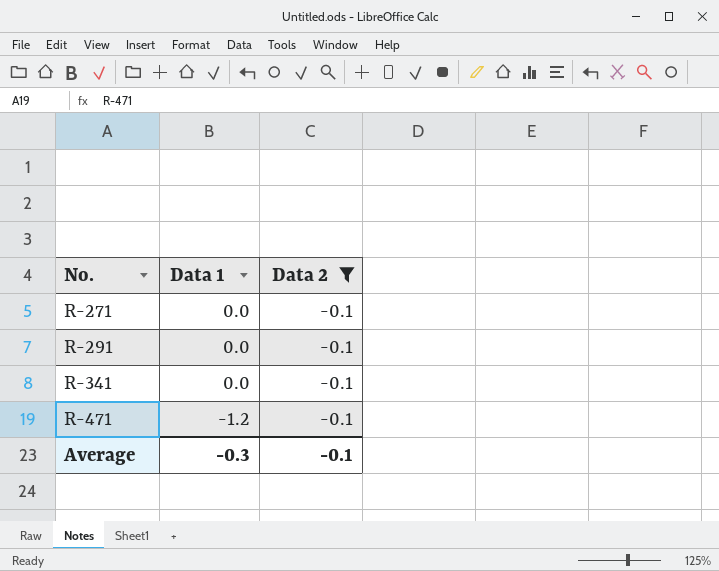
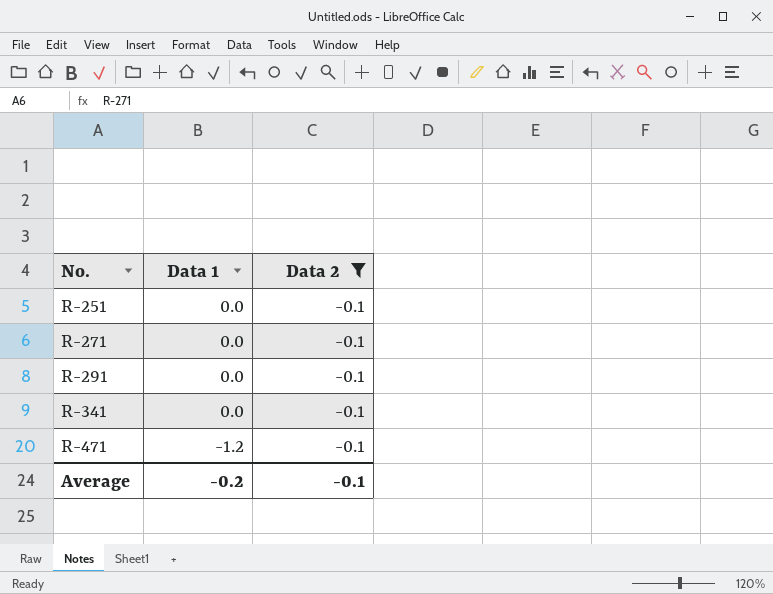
row R-251: none -> 0.0 | -0.1
Average | Data 1: -0.3 -> -0.2

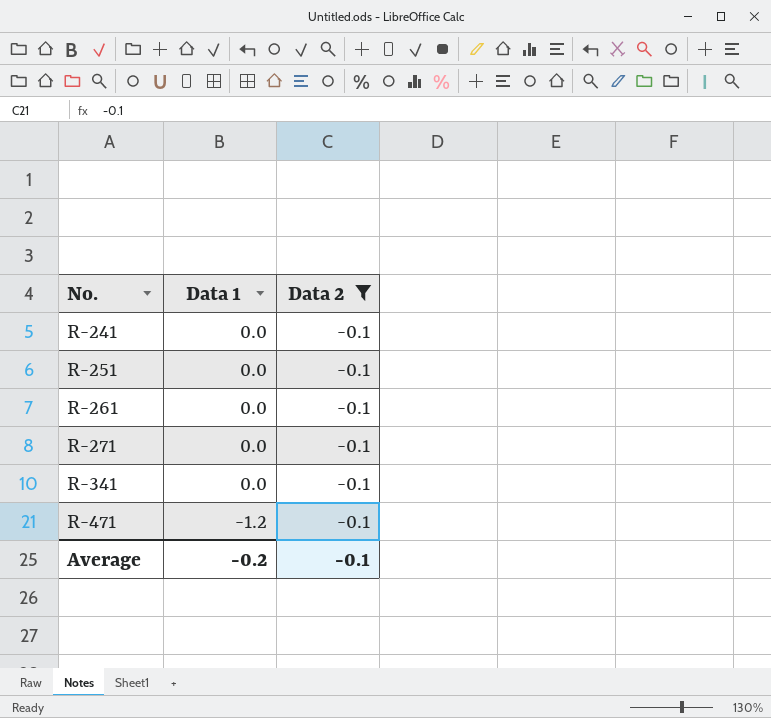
row R-291: 0.0 | -0.1 -> none
row R-241: none -> 0.0 | -0.1
row R-261: none -> 0.0 | -0.1

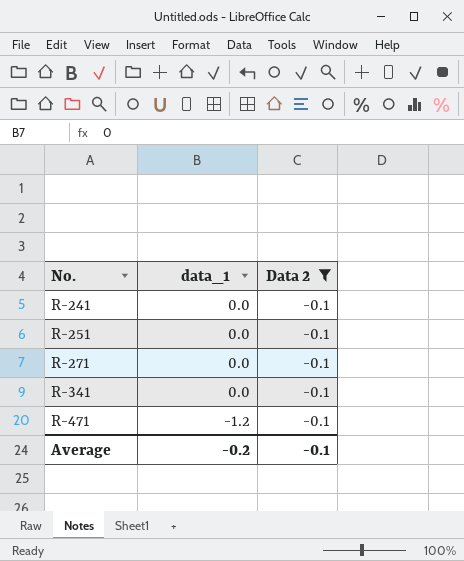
column name: Data 1 -> data_1
row R-261: 0.0 | -0.1 -> none

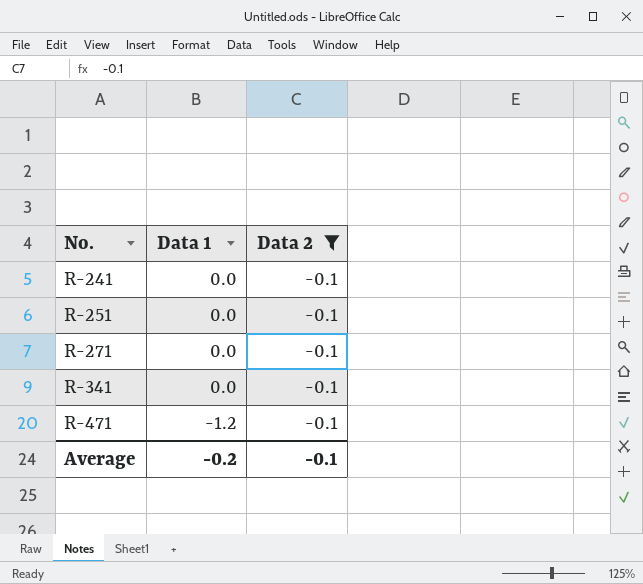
column name: data_1 -> Data 1

